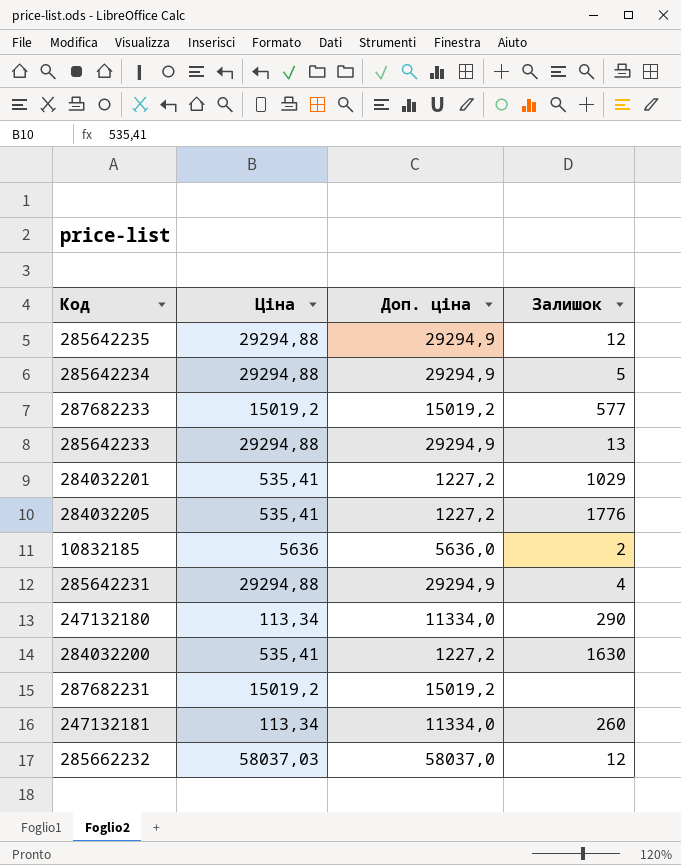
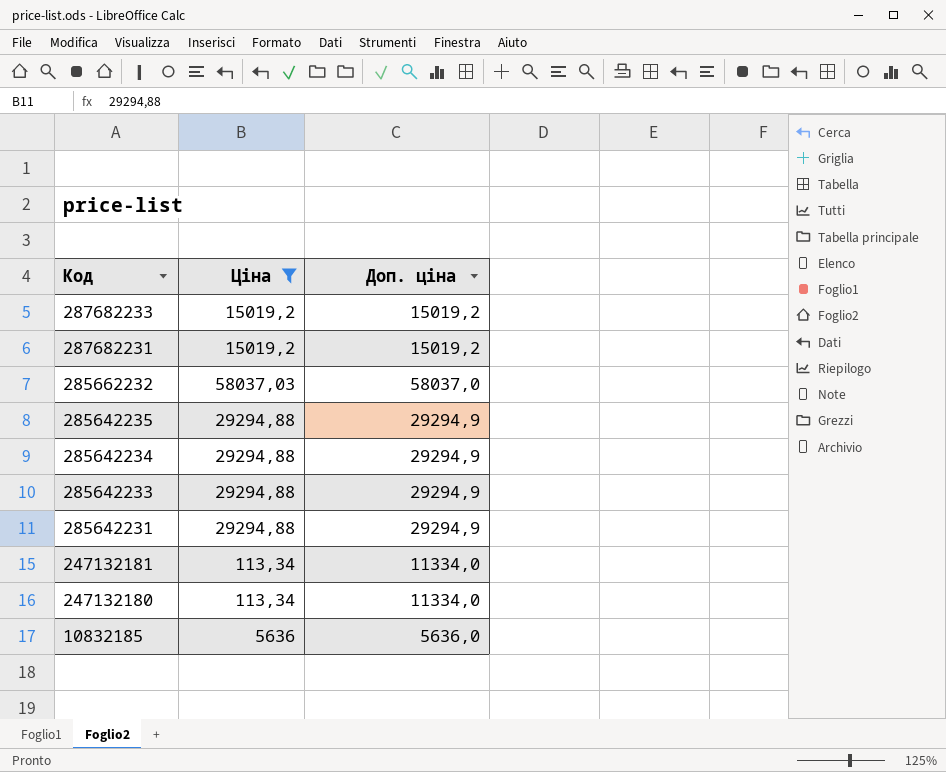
filter: none -> Ціна != 535,41
row order: none -> Код descending
column Залишок | position: 4 -> none

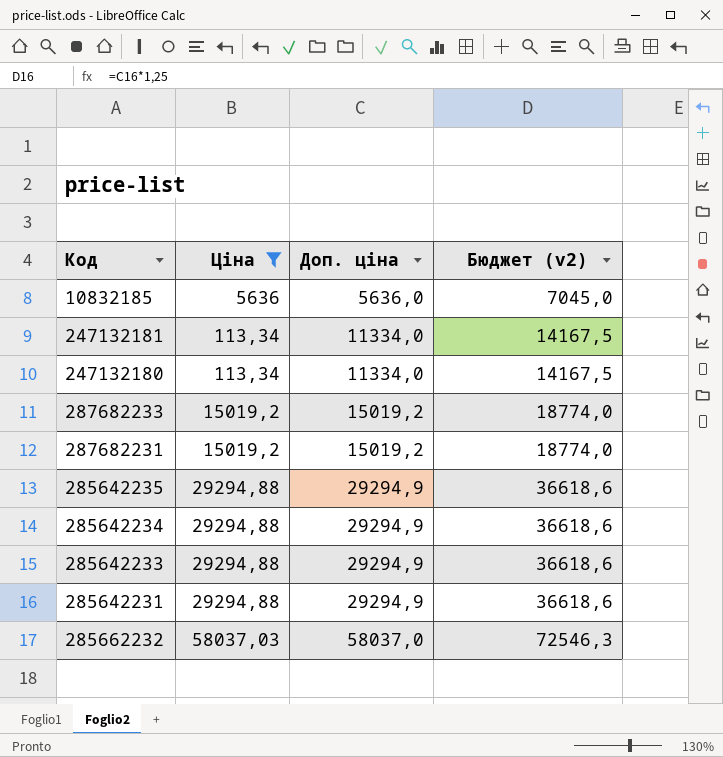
row order: Код descending -> Доп. ціна ascending
column Бюджет (v2) | formula: none -> [Доп. ціна] * 1,25

